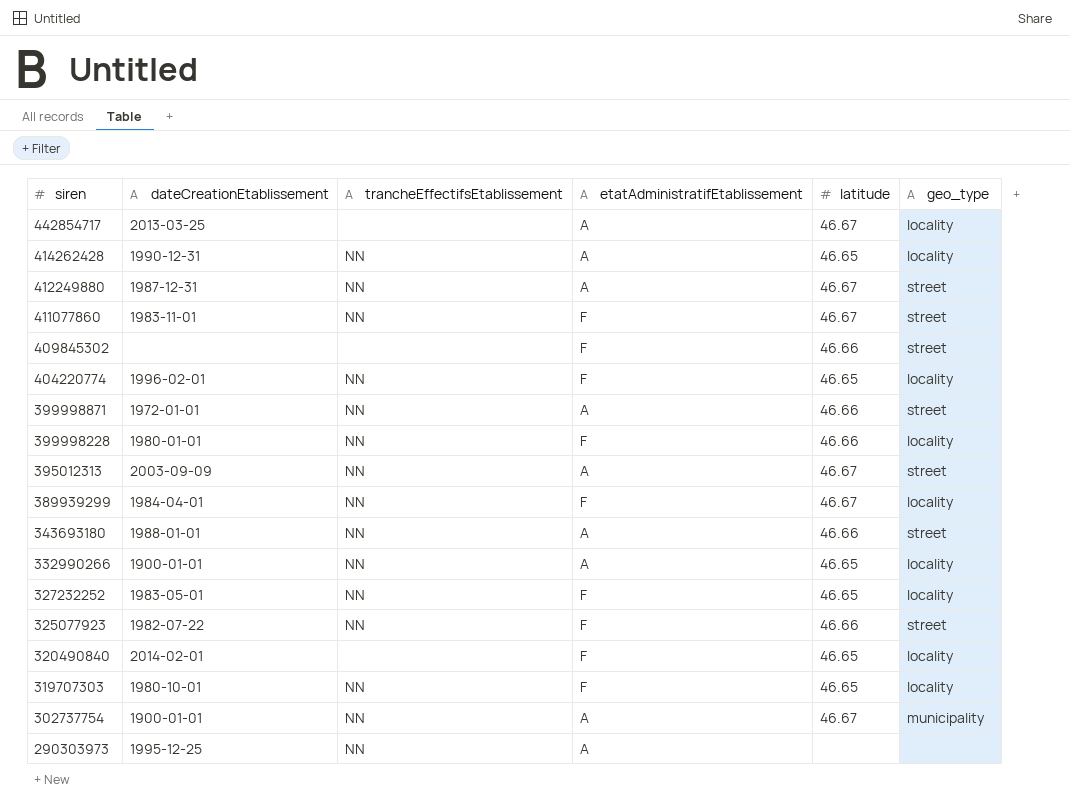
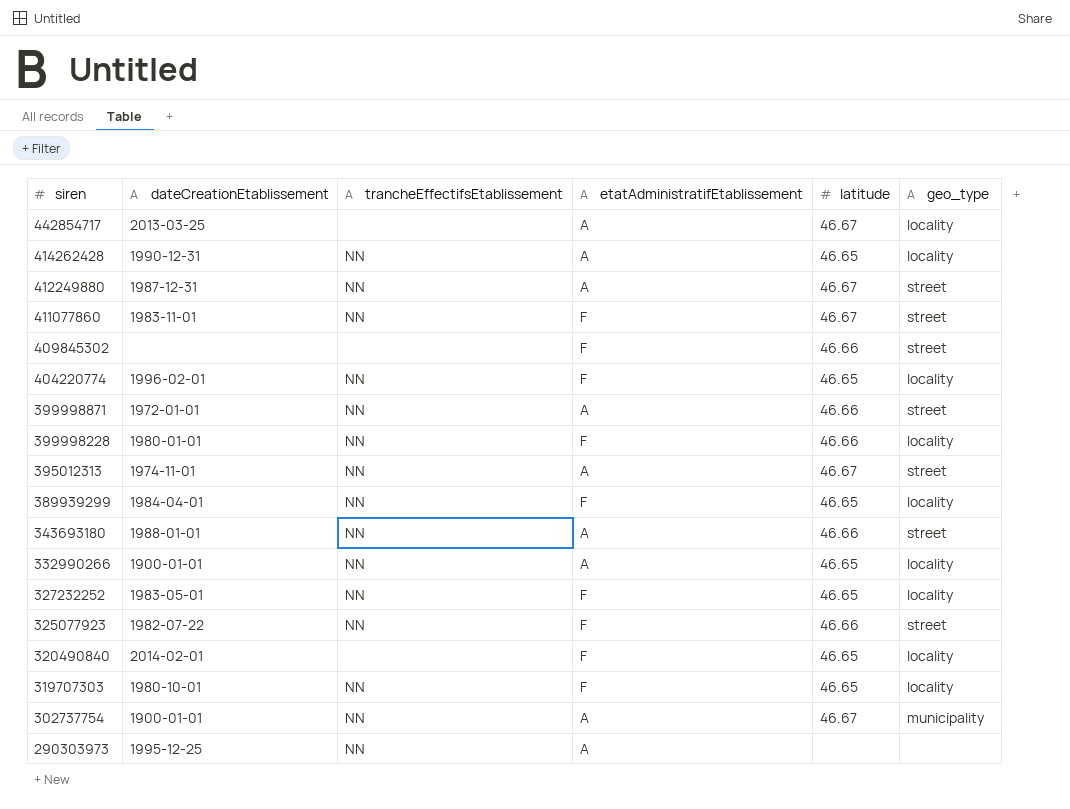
395012313 | dateCreationEtablissement: 2003-09-09 -> 1974-11-01
389939299 | latitude: 46.67 -> 46.65

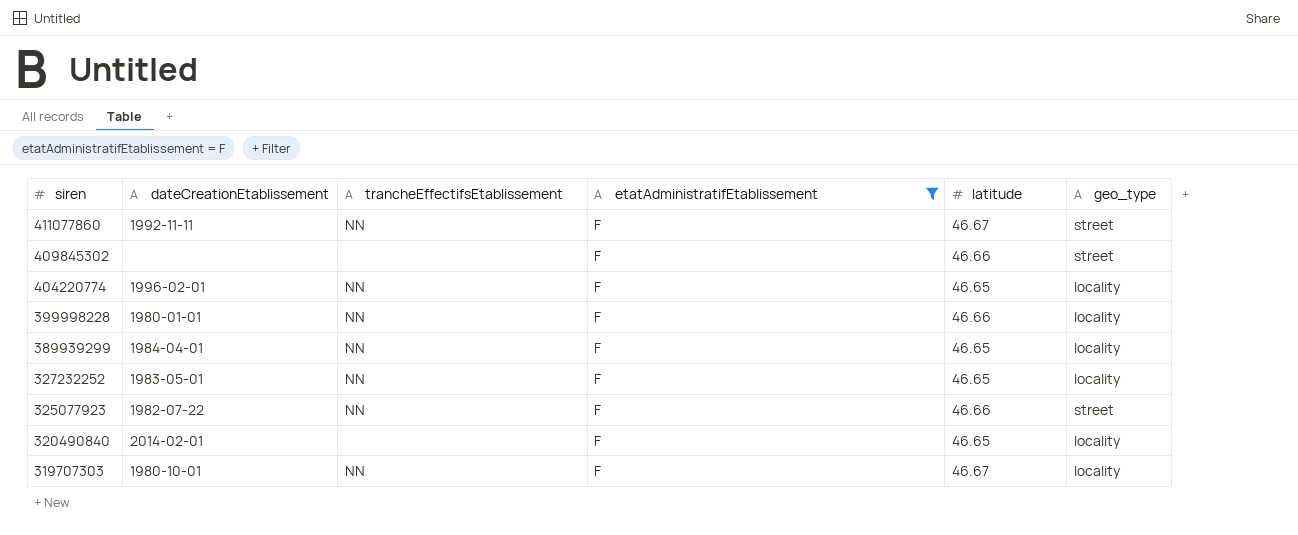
filter: none -> etatAdministratifEtablissement = F
411077860 | dateCreationEtablissement: 1983-11-01 -> 1992-11-11
319707303 | latitude: 46.65 -> 46.67

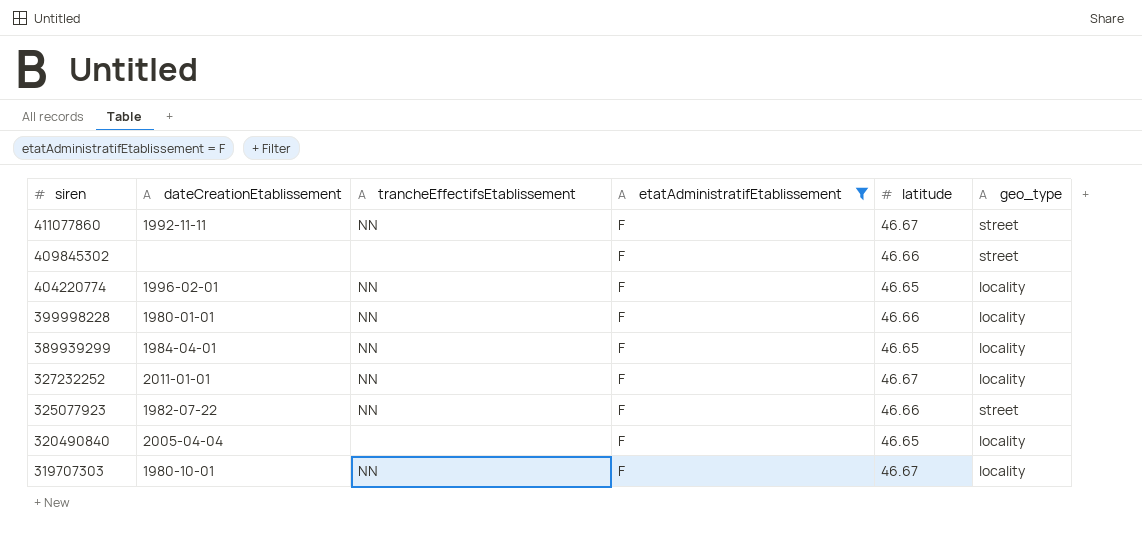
327232252 | dateCreationEtablissement: 1983-05-01 -> 2011-01-01
327232252 | latitude: 46.65 -> 46.67
320490840 | dateCreationEtablissement: 2014-02-01 -> 2005-04-04

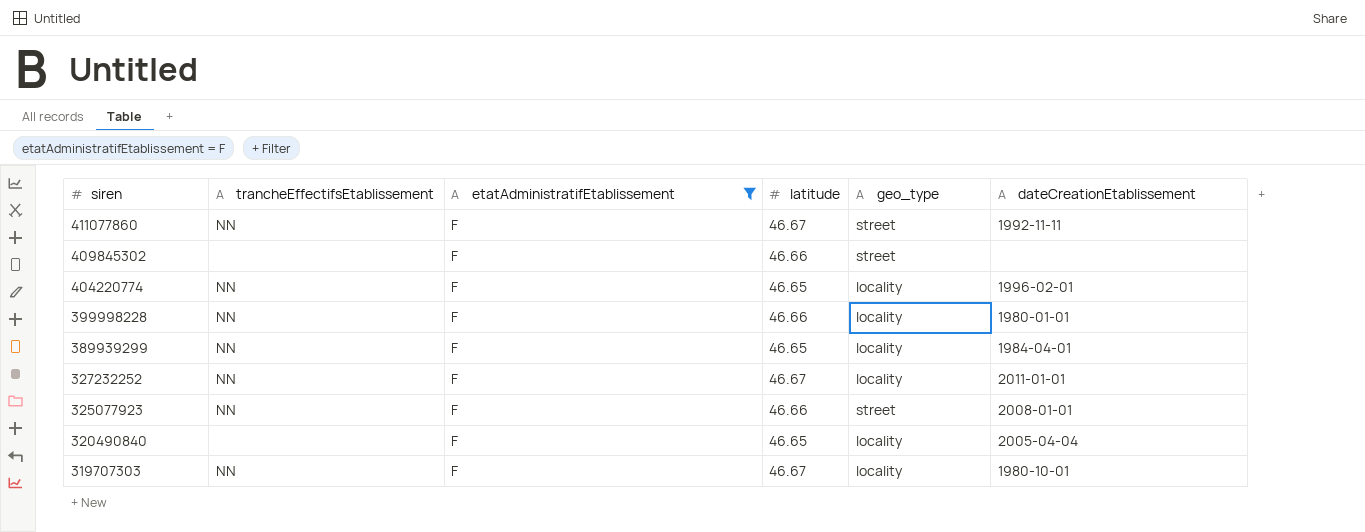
column dateCreationEtablissement | position: 2 -> 6
325077923 | dateCreationEtablissement: 1982-07-22 -> 2008-01-01

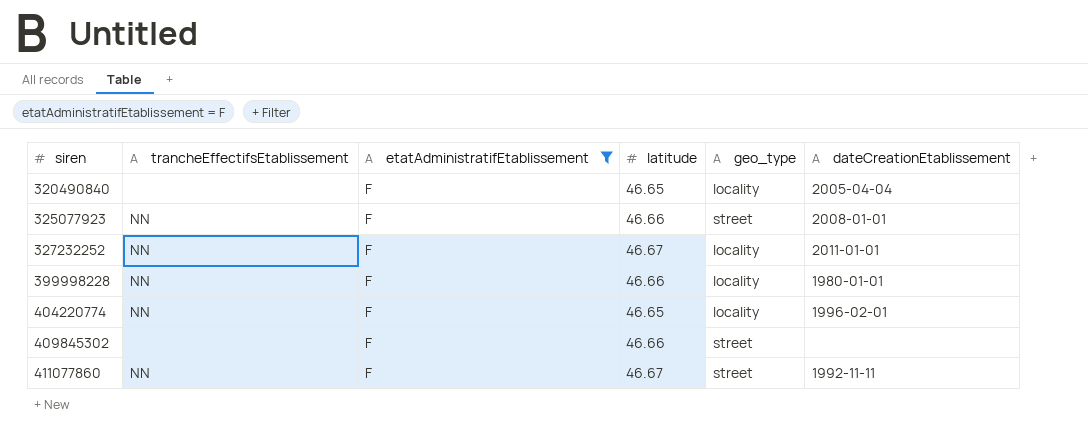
row order: siren descending -> siren ascending
row 389939299: NN | F | 46.65 | locality | 1984-04-01 -> none
row 319707303: NN | F | 46.67 | locality | 1980-10-01 -> none

